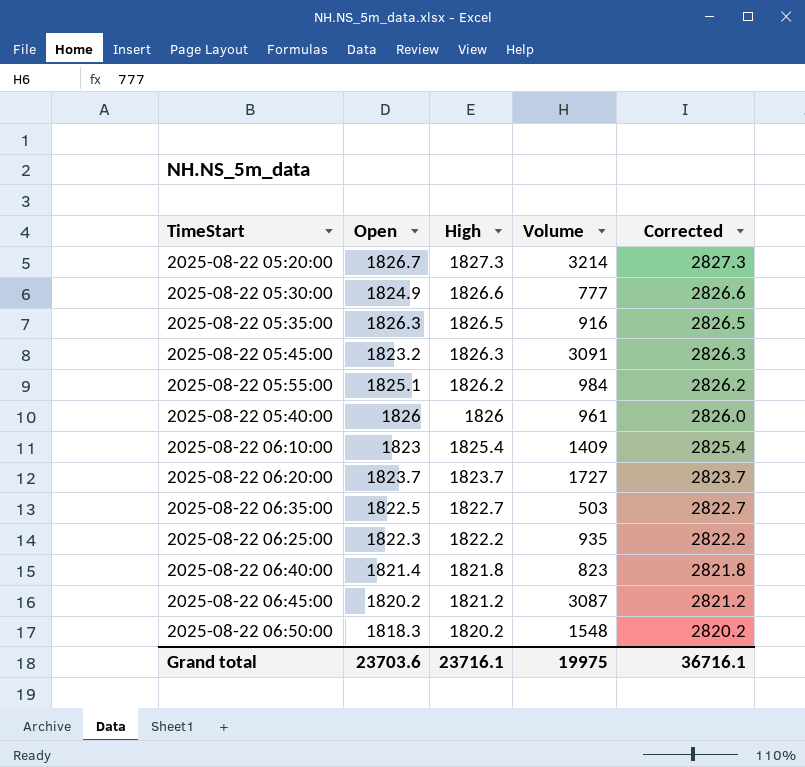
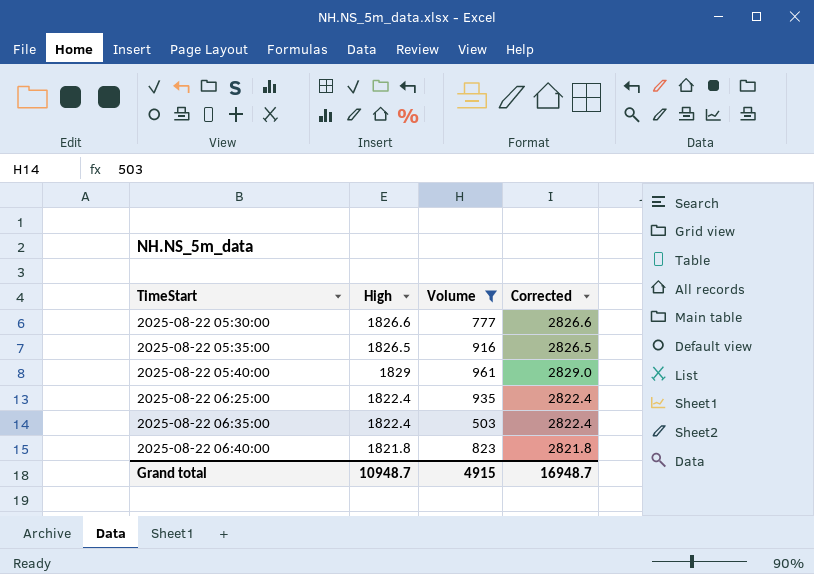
filter: none -> Volume <= 961
row order: High descending -> TimeStart ascending
column Open | position: 2 -> none
2025-08-22 05:40:00 | High: 1826 -> 1829
2025-08-22 05:40:00 | Corrected: 2826.0 -> 2829.0
2025-08-22 06:25:00 | High: 1822.2 -> 1822.4
2025-08-22 06:25:00 | Corrected: 2822.2 -> 2822.4
2025-08-22 06:35:00 | High: 1822.7 -> 1822.4
2025-08-22 06:35:00 | Corrected: 2822.7 -> 2822.4
Grand total | High: 23716.1 -> 10948.7
Grand total | Volume: 19975 -> 4915
Grand total | Corrected: 36716.1 -> 16948.7

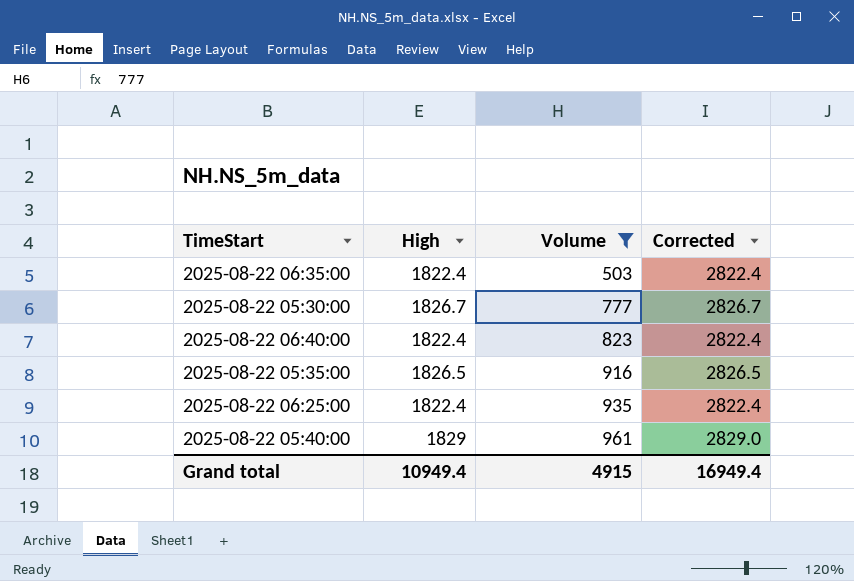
row order: TimeStart ascending -> Volume ascending
2025-08-22 05:30:00 | High: 1826.6 -> 1826.7
2025-08-22 05:30:00 | Corrected: 2826.6 -> 2826.7
2025-08-22 06:40:00 | High: 1821.8 -> 1822.4
2025-08-22 06:40:00 | Corrected: 2821.8 -> 2822.4
Grand total | High: 10948.7 -> 10949.4
Grand total | Corrected: 16948.7 -> 16949.4

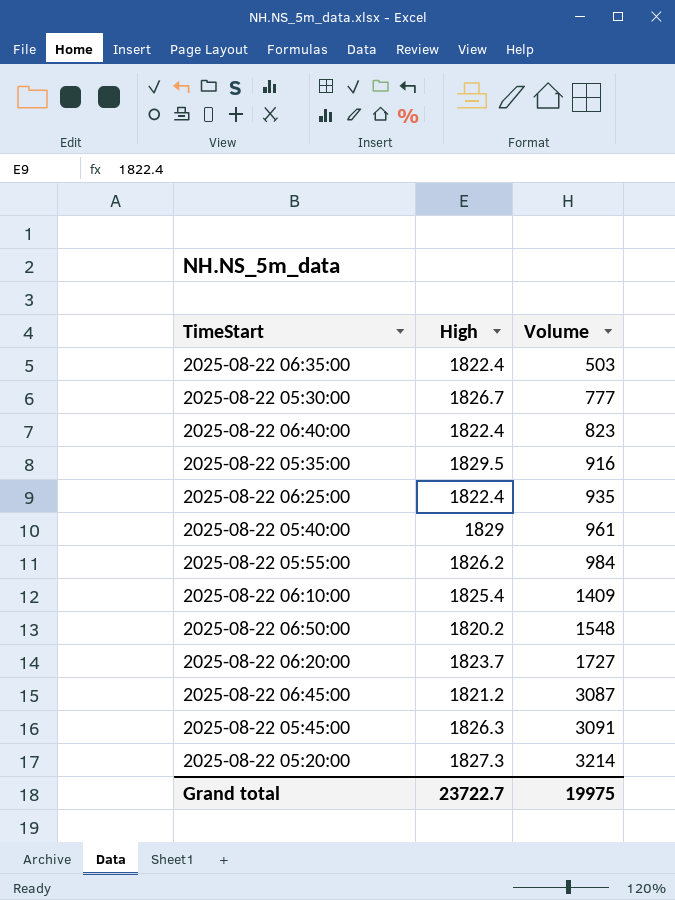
filter: Volume <= 961 -> none
column Corrected | formula: [High] + 1000 -> none
2025-08-22 05:35:00 | High: 1826.5 -> 1829.5
Grand total | High: 10949.4 -> 23722.7
Grand total | Volume: 4915 -> 19975

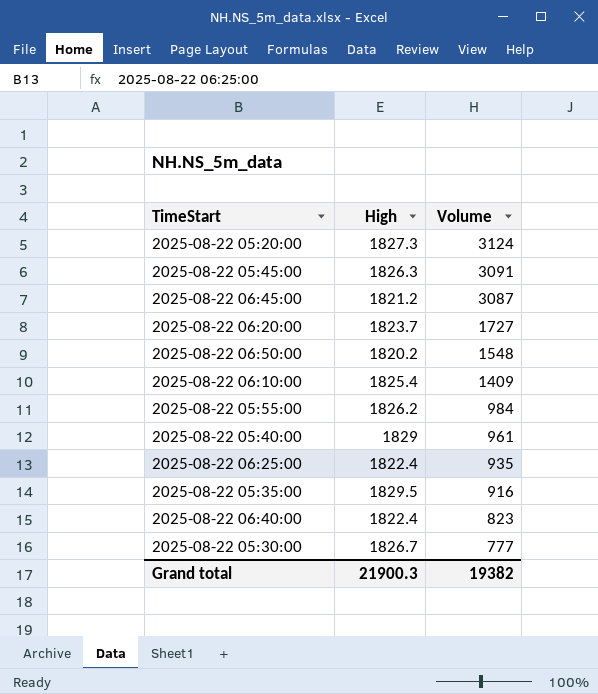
row order: Volume ascending -> Volume descending
row 2025-08-22 06:35:00: 1822.4 | 503 -> none
2025-08-22 05:20:00 | Volume: 3214 -> 3124
Grand total | High: 23722.7 -> 21900.3
Grand total | Volume: 19975 -> 19382

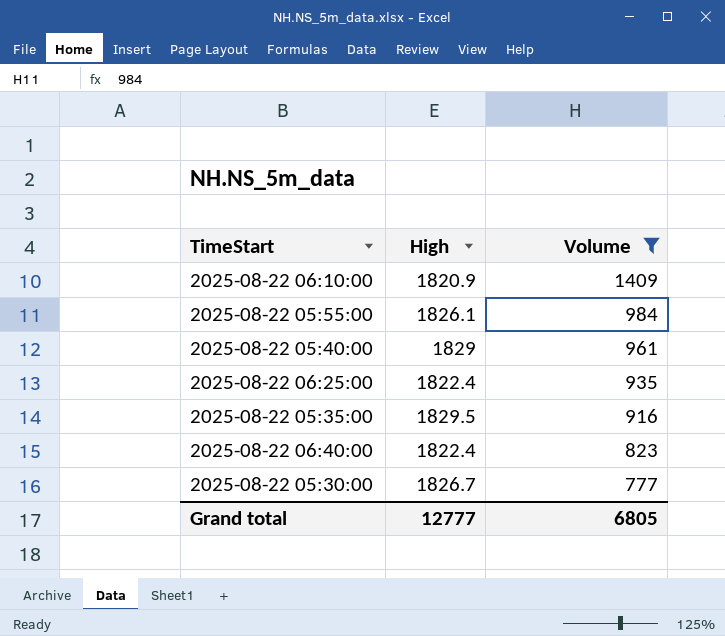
filter: none -> Volume <= 1409
2025-08-22 06:10:00 | High: 1825.4 -> 1820.9
2025-08-22 05:55:00 | High: 1826.2 -> 1826.1
Grand total | High: 21900.3 -> 12777
Grand total | Volume: 19382 -> 6805

